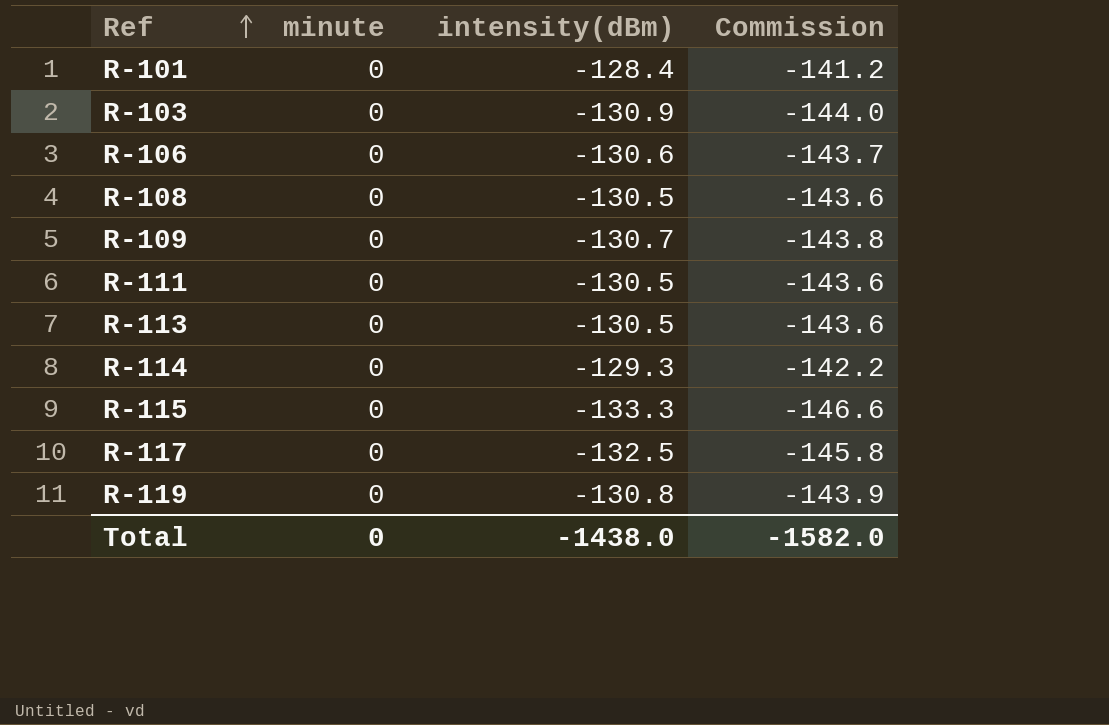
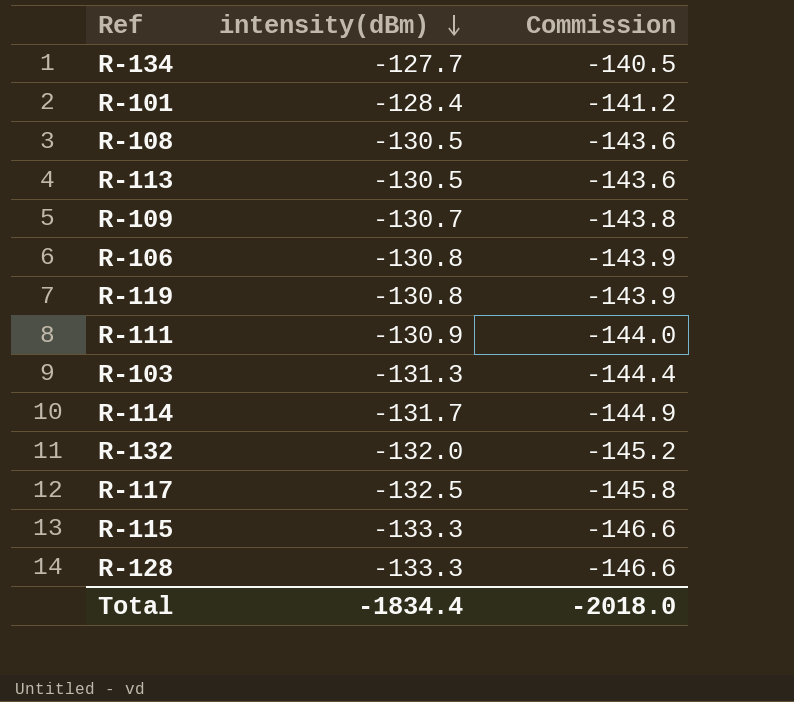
row order: Ref ascending -> intensity(dBm) descending
column minute | position: 2 -> none
row R-134: none -> -127.7 | -140.5
R-106 | intensity(dBm): -130.6 -> -130.8
R-106 | Commission: -143.7 -> -143.9
R-111 | intensity(dBm): -130.5 -> -130.9
R-111 | Commission: -143.6 -> -144.0
R-103 | intensity(dBm): -130.9 -> -131.3
R-103 | Commission: -144.0 -> -144.4
R-114 | intensity(dBm): -129.3 -> -131.7
R-114 | Commission: -142.2 -> -144.9
row R-132: none -> -132.0 | -145.2
row R-128: none -> -133.3 | -146.6
Total | intensity(dBm): -1438.0 -> -1834.4
Total | Commission: -1582.0 -> -2018.0

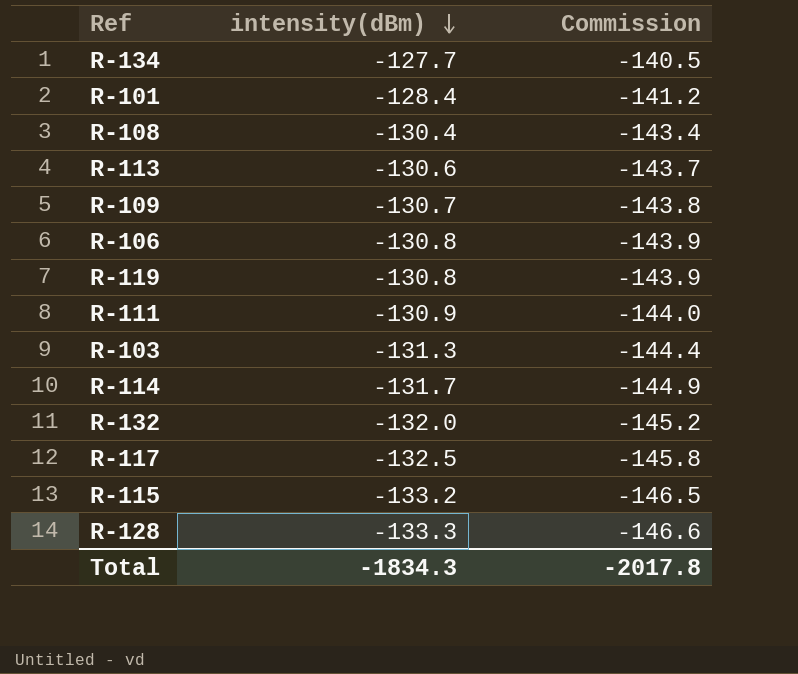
R-108 | intensity(dBm): -130.5 -> -130.4
R-108 | Commission: -143.6 -> -143.4
R-113 | intensity(dBm): -130.5 -> -130.6
R-113 | Commission: -143.6 -> -143.7
R-115 | intensity(dBm): -133.3 -> -133.2
R-115 | Commission: -146.6 -> -146.5
Total | intensity(dBm): -1834.4 -> -1834.3
Total | Commission: -2018.0 -> -2017.8

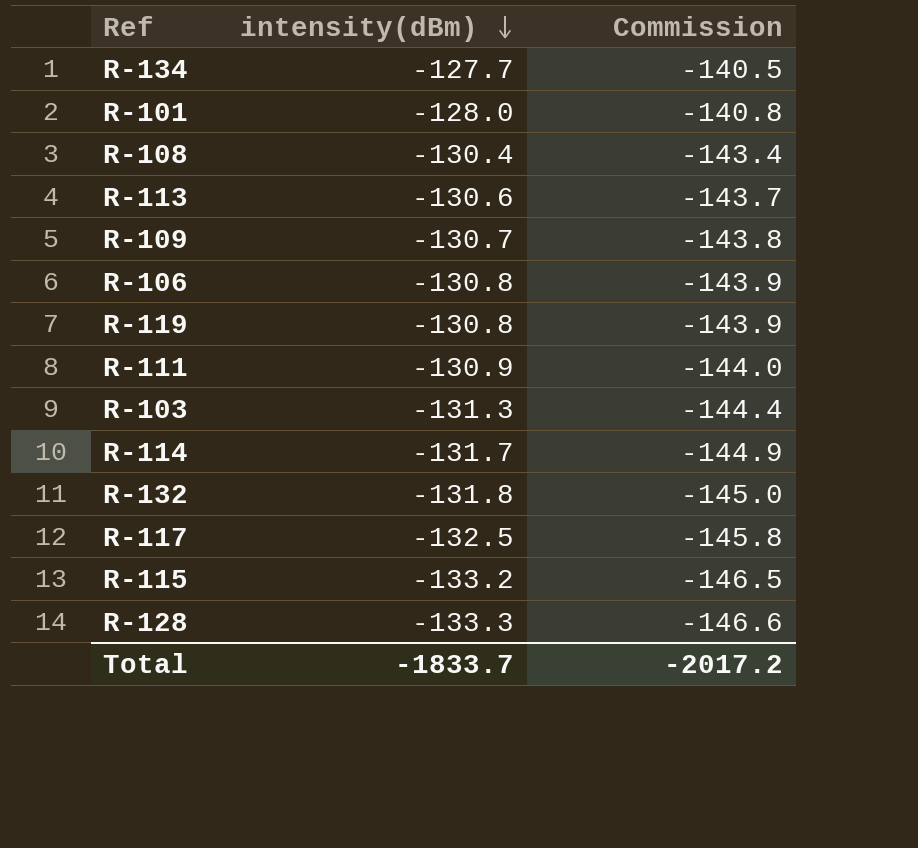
R-101 | intensity(dBm): -128.4 -> -128.0
R-101 | Commission: -141.2 -> -140.8
R-132 | intensity(dBm): -132.0 -> -131.8
R-132 | Commission: -145.2 -> -145.0
Total | intensity(dBm): -1834.3 -> -1833.7
Total | Commission: -2017.8 -> -2017.2

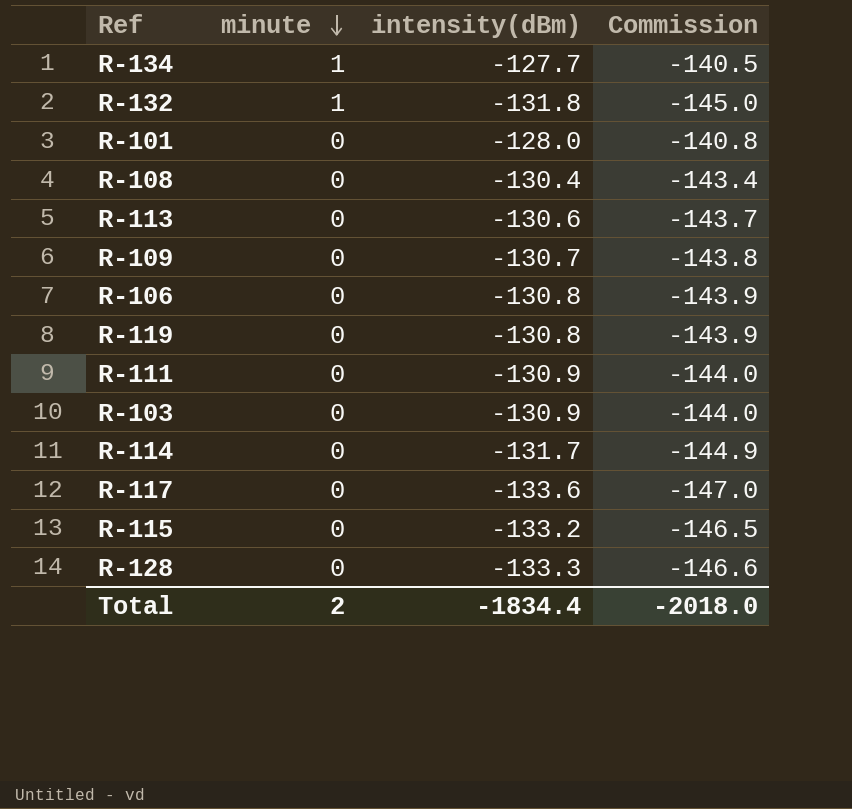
row order: intensity(dBm) descending -> minute descending
column minute | position: none -> 2
R-103 | intensity(dBm): -131.3 -> -130.9
R-103 | Commission: -144.4 -> -144.0
R-117 | intensity(dBm): -132.5 -> -133.6
R-117 | Commission: -145.8 -> -147.0
Total | intensity(dBm): -1833.7 -> -1834.4
Total | Commission: -2017.2 -> -2018.0

